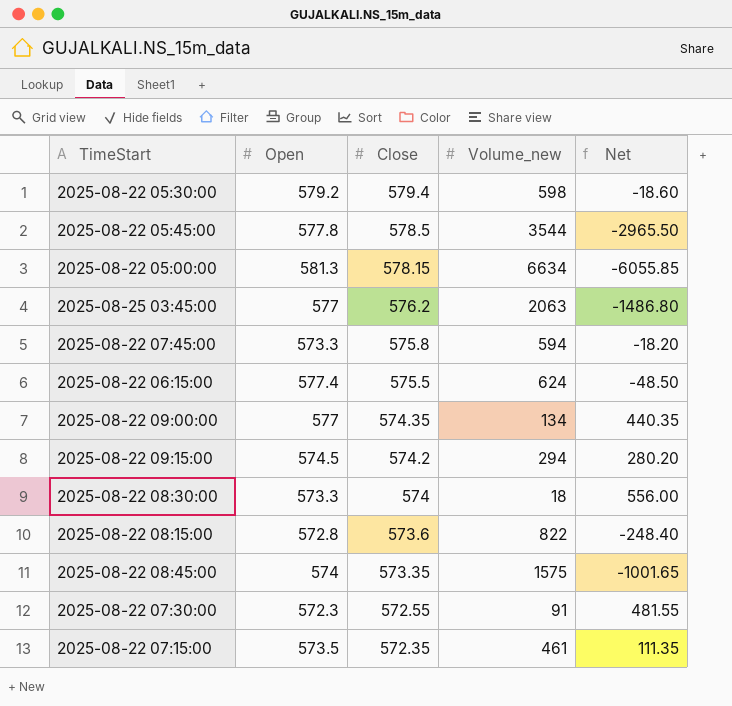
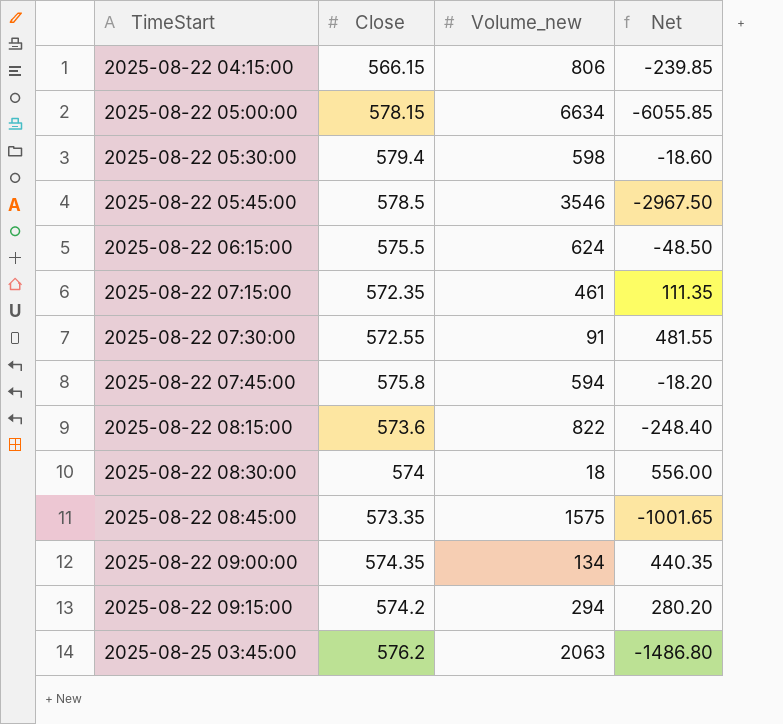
row order: Close descending -> TimeStart ascending
column Open | position: 2 -> none
row 2025-08-22 04:15:00: none -> 566.15 | 806 | -239.85
2025-08-22 05:45:00 | Volume_new: 3544 -> 3546
2025-08-22 05:45:00 | Net: -2965.50 -> -2967.50

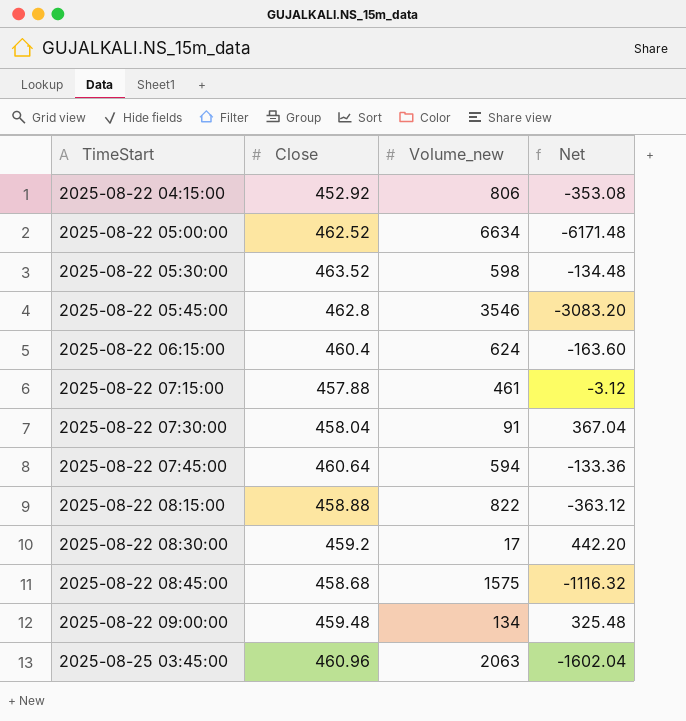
row 2025-08-22 09:15:00: 574.2 | 294 | 280.20 -> none
2025-08-22 04:15:00 | Close: 566.15 -> 452.92
2025-08-22 04:15:00 | Net: -239.85 -> -353.08
2025-08-22 05:00:00 | Close: 578.15 -> 462.52
2025-08-22 05:00:00 | Net: -6055.85 -> -6171.48
2025-08-22 05:30:00 | Close: 579.4 -> 463.52
2025-08-22 05:30:00 | Net: -18.60 -> -134.48
2025-08-22 05:45:00 | Close: 578.5 -> 462.8
2025-08-22 05:45:00 | Net: -2967.50 -> -3083.20
2025-08-22 06:15:00 | Close: 575.5 -> 460.4
2025-08-22 06:15:00 | Net: -48.50 -> -163.60
2025-08-22 07:15:00 | Close: 572.35 -> 457.88
2025-08-22 07:15:00 | Net: 111.35 -> -3.12
2025-08-22 07:30:00 | Close: 572.55 -> 458.04
2025-08-22 07:30:00 | Net: 481.55 -> 367.04
2025-08-22 07:45:00 | Close: 575.8 -> 460.64
2025-08-22 07:45:00 | Net: -18.20 -> -133.36
2025-08-22 08:15:00 | Close: 573.6 -> 458.88
2025-08-22 08:15:00 | Net: -248.40 -> -363.12
2025-08-22 08:30:00 | Close: 574 -> 459.2
2025-08-22 08:30:00 | Volume_new: 18 -> 17
2025-08-22 08:30:00 | Net: 556.00 -> 442.20
2025-08-22 08:45:00 | Close: 573.35 -> 458.68
2025-08-22 08:45:00 | Net: -1001.65 -> -1116.32
2025-08-22 09:00:00 | Close: 574.35 -> 459.48
2025-08-22 09:00:00 | Net: 440.35 -> 325.48
2025-08-25 03:45:00 | Close: 576.2 -> 460.96
2025-08-25 03:45:00 | Net: -1486.80 -> -1602.04

